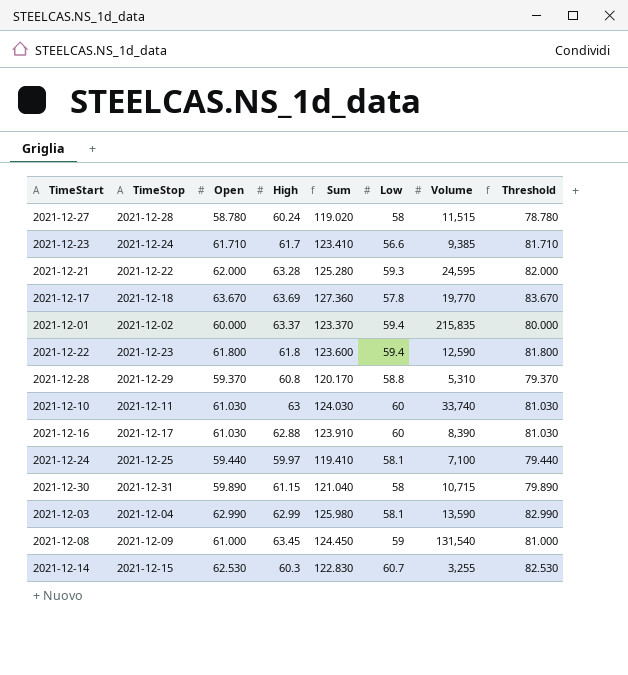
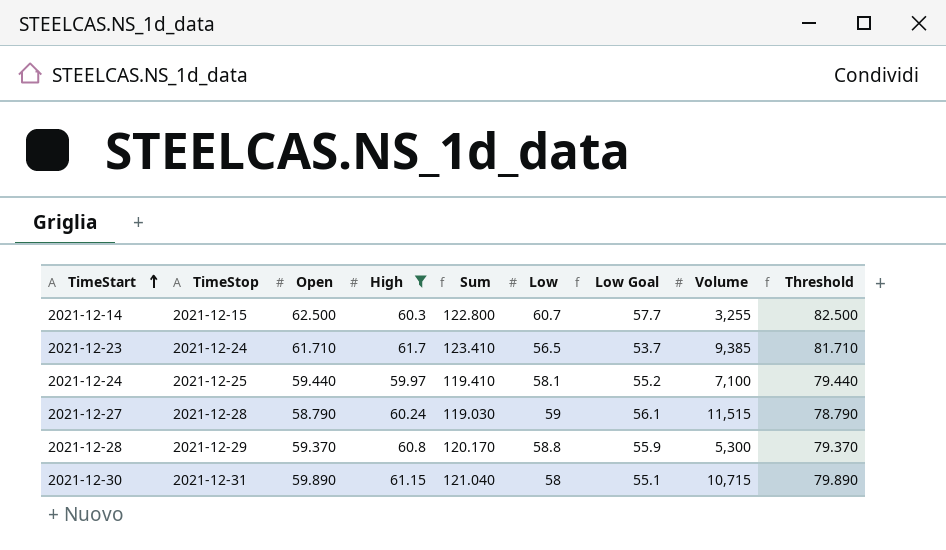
filter: none -> High <= 61.7
row order: none -> TimeStart ascending
column Low Goal | formula: none -> [Low] * 0.95
2021-12-14 | Open: 62.530 -> 62.500
2021-12-14 | Sum: 122.830 -> 122.800
2021-12-14 | Threshold: 82.530 -> 82.500
2021-12-23 | Low: 56.6 -> 56.5
2021-12-27 | Open: 58.780 -> 58.790
2021-12-27 | Sum: 119.020 -> 119.030
2021-12-27 | Low: 58 -> 59
2021-12-27 | Threshold: 78.780 -> 78.790
2021-12-28 | Volume: 5,310 -> 5,300

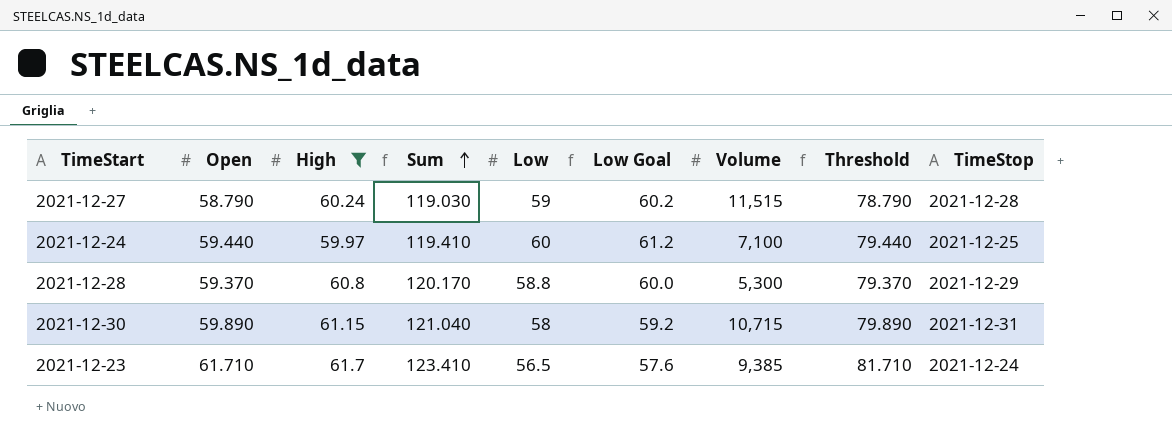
row order: TimeStart ascending -> Sum ascending
column Low Goal | formula: [Low] * 0.95 -> [Low] * 1.02
column TimeStop | position: 2 -> 9
row 2021-12-14: 2021-12-15 | 62.500 | 60.3 | 122.800 | 60.7 | 57.7 | 3,255 | 82.500 -> none
2021-12-24 | Low: 58.1 -> 60

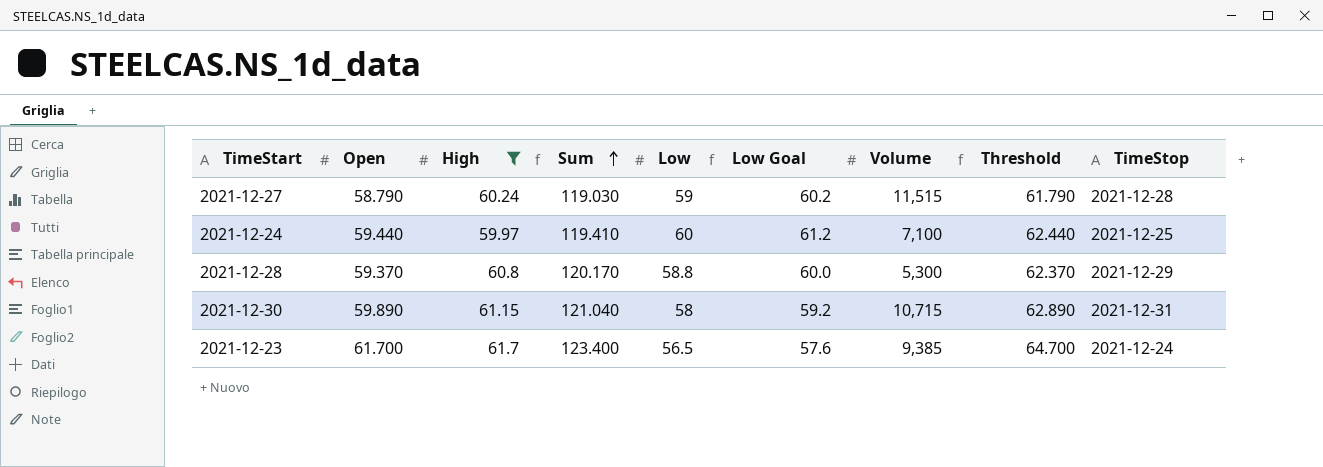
column Threshold | formula: [Open] + 20 -> [Open] + 3
2021-12-23 | Open: 61.710 -> 61.700
2021-12-23 | Sum: 123.410 -> 123.400

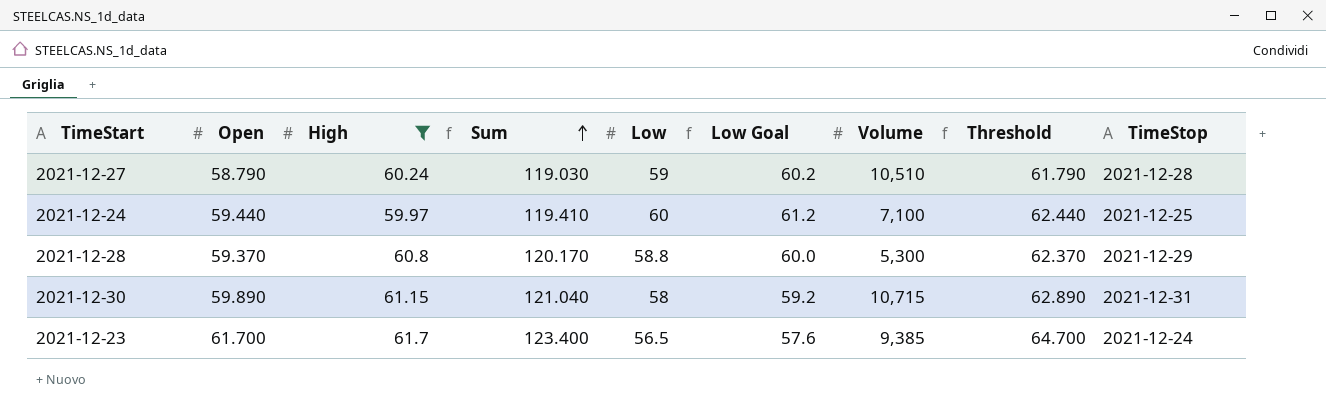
2021-12-27 | Volume: 11,515 -> 10,510

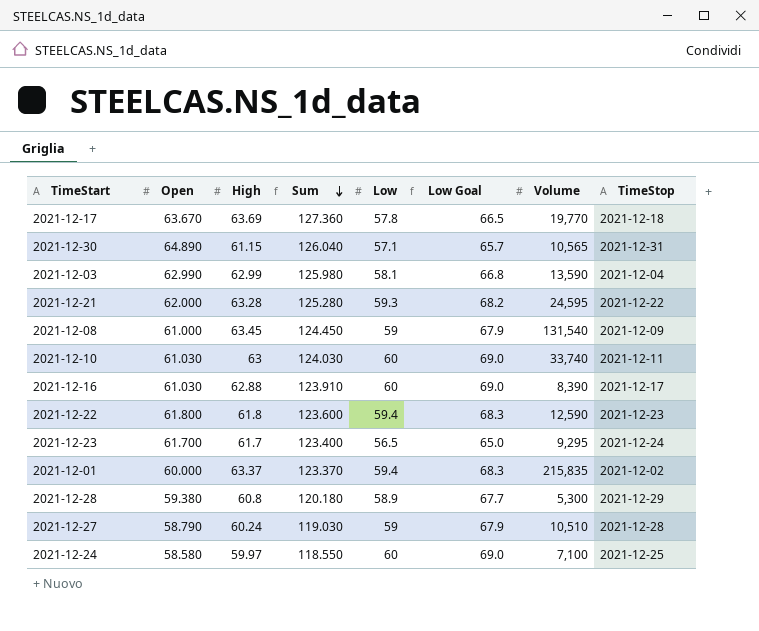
filter: High <= 61.7 -> none
row order: Sum ascending -> Sum descending
column Threshold | formula: [Open] + 3 -> none
column Low Goal | formula: [Low] * 1.02 -> [Low] * 1.15
2021-12-30 | Open: 59.890 -> 64.890
2021-12-30 | Sum: 121.040 -> 126.040
2021-12-30 | Low: 58 -> 57.1
2021-12-30 | Volume: 10,715 -> 10,565
2021-12-23 | Volume: 9,385 -> 9,295
2021-12-28 | Open: 59.370 -> 59.380
2021-12-28 | Sum: 120.170 -> 120.180
2021-12-28 | Low: 58.8 -> 58.9
2021-12-24 | Open: 59.440 -> 58.580
2021-12-24 | Sum: 119.410 -> 118.550

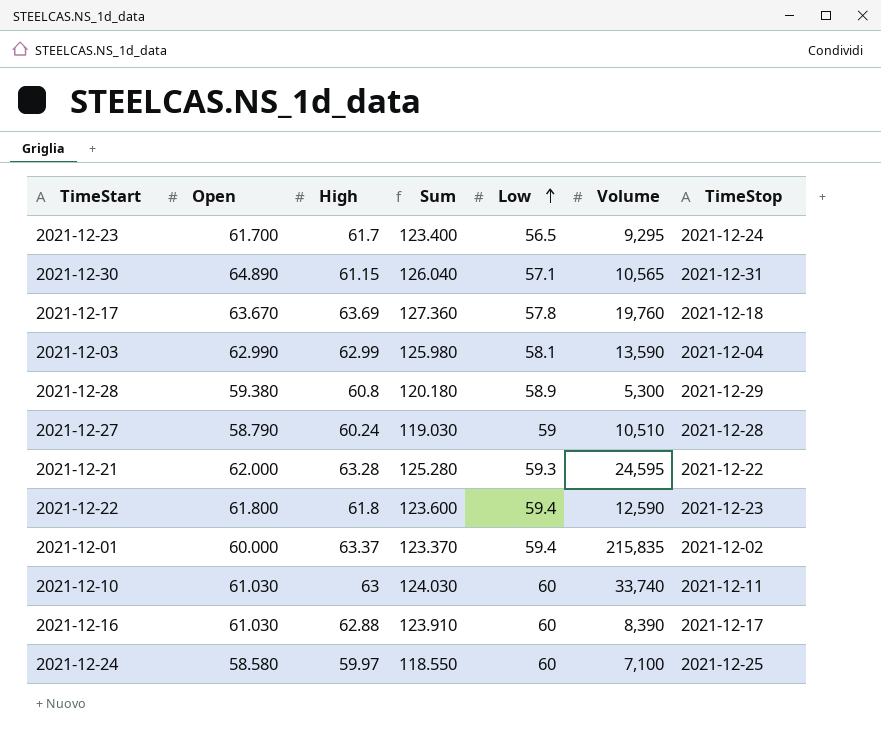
row order: Sum descending -> Low ascending
column Low Goal | formula: [Low] * 1.15 -> none
row 2021-12-08: 61.000 | 63.45 | 124.450 | 59 | 67.9 | 131,540 | 2021-12-09 -> none
2021-12-17 | Volume: 19,770 -> 19,760

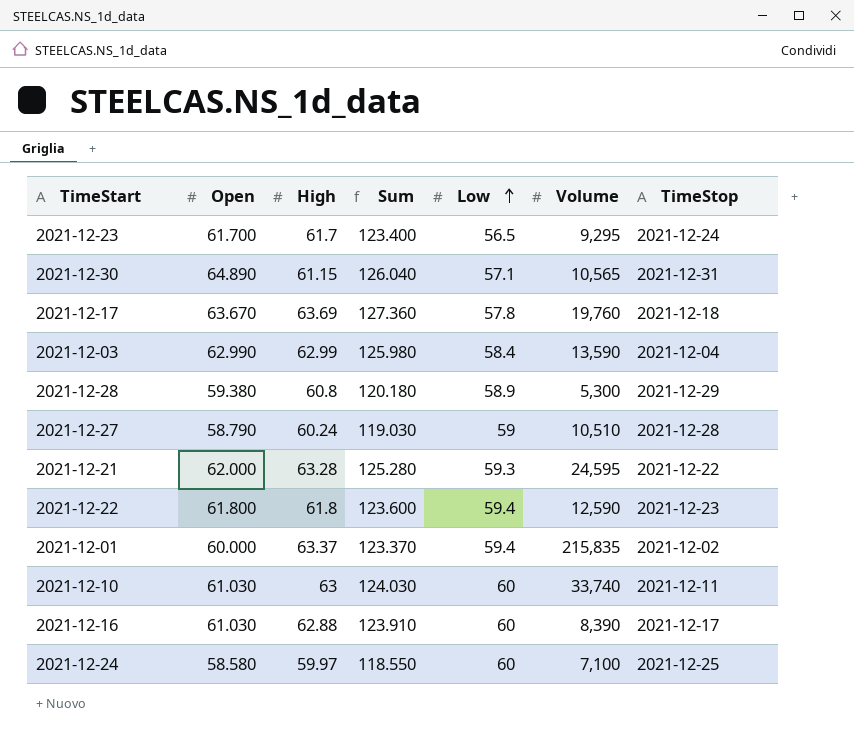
2021-12-03 | Low: 58.1 -> 58.4

